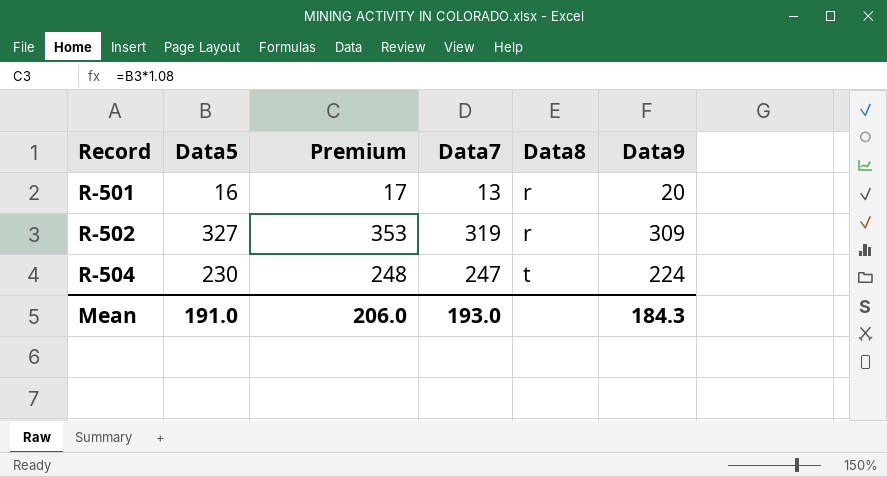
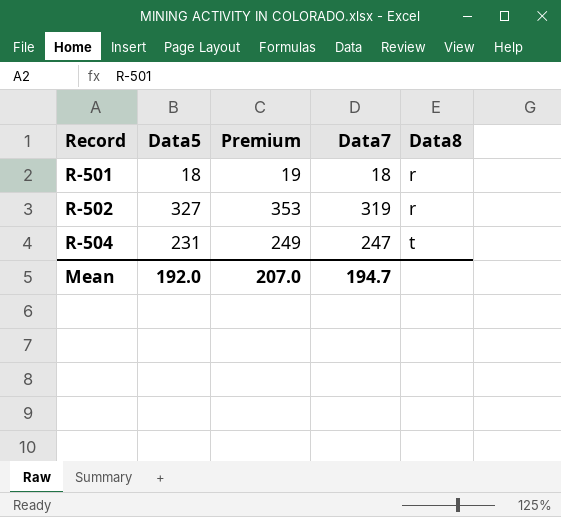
column Data9 | position: 6 -> none
R-501 | Data5: 16 -> 18
R-501 | Premium: 17 -> 19
R-501 | Data7: 13 -> 18
R-504 | Data5: 230 -> 231
R-504 | Premium: 248 -> 249
Mean | Data5: 191.0 -> 192.0
Mean | Premium: 206.0 -> 207.0
Mean | Data7: 193.0 -> 194.7

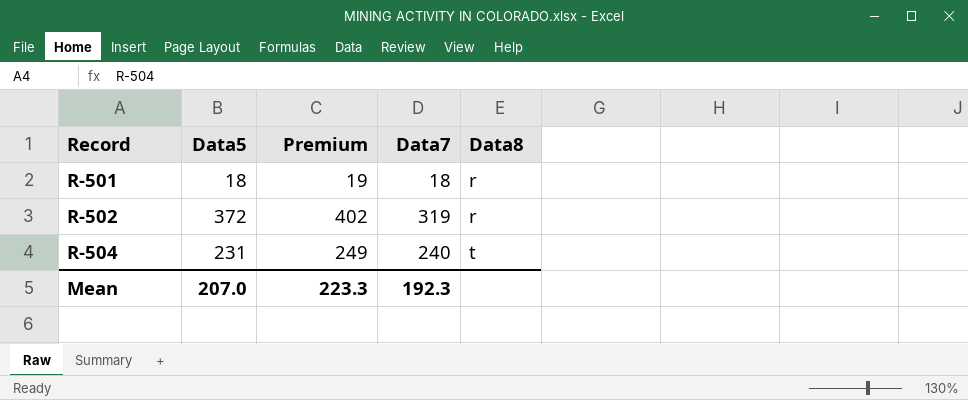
R-502 | Data5: 327 -> 372
R-502 | Premium: 353 -> 402
R-504 | Data7: 247 -> 240
Mean | Data5: 192.0 -> 207.0
Mean | Premium: 207.0 -> 223.3
Mean | Data7: 194.7 -> 192.3

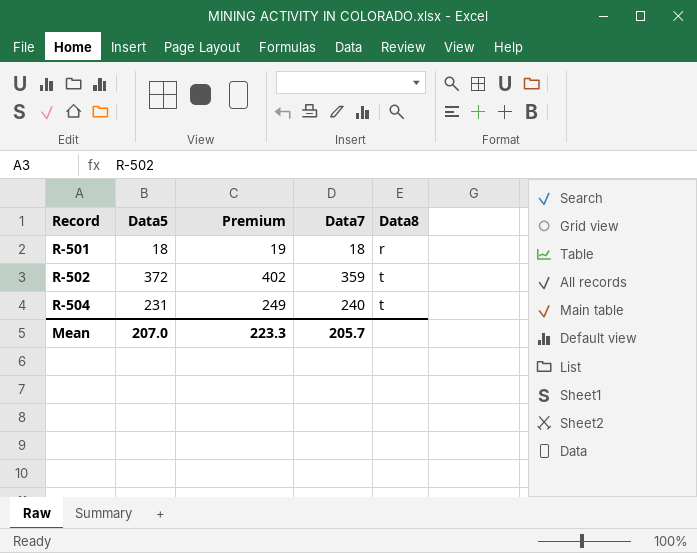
R-502 | Data7: 319 -> 359
R-502 | Data8: r -> t
Mean | Data7: 192.3 -> 205.7

